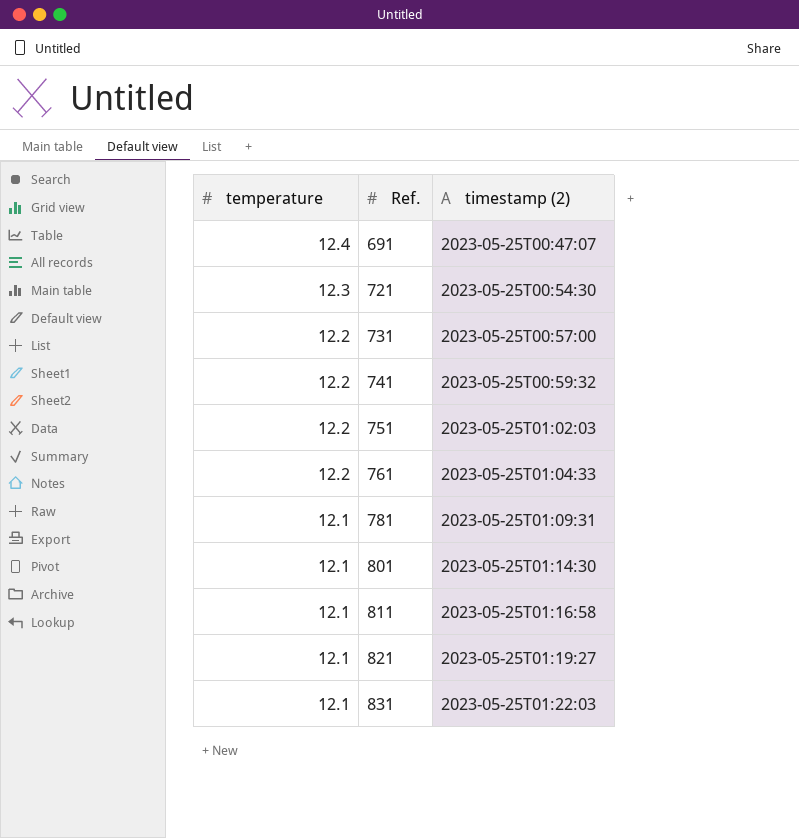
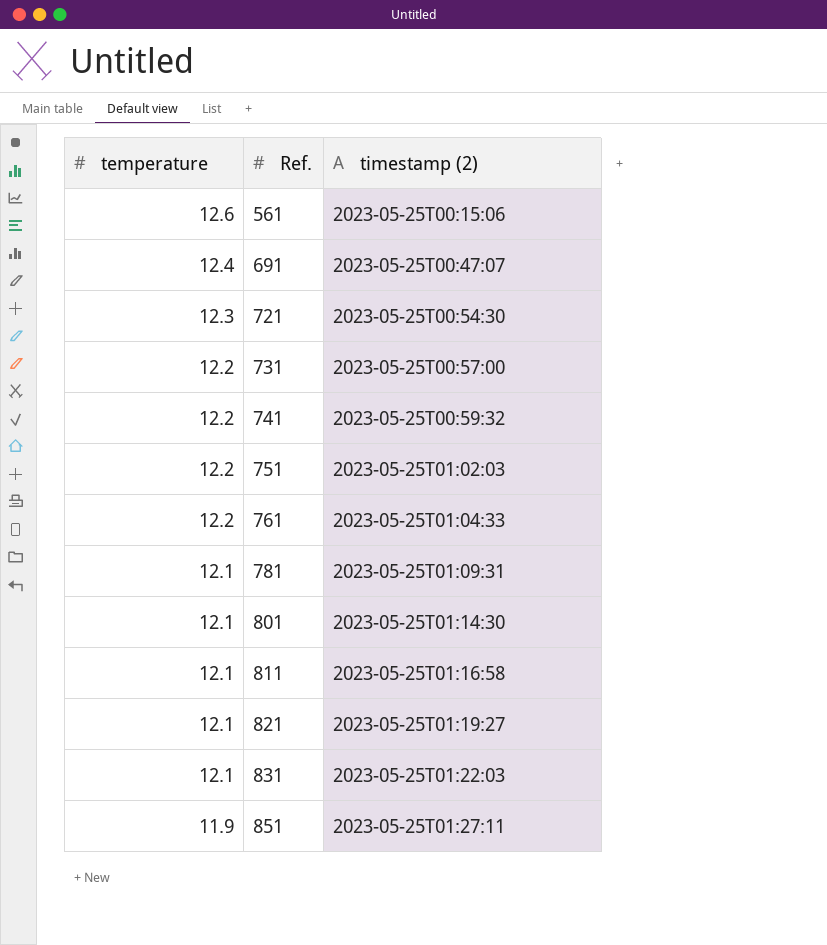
row 561: none -> 12.6 | 2023-05-25T00:15:06
row 851: none -> 11.9 | 2023-05-25T01:27:11

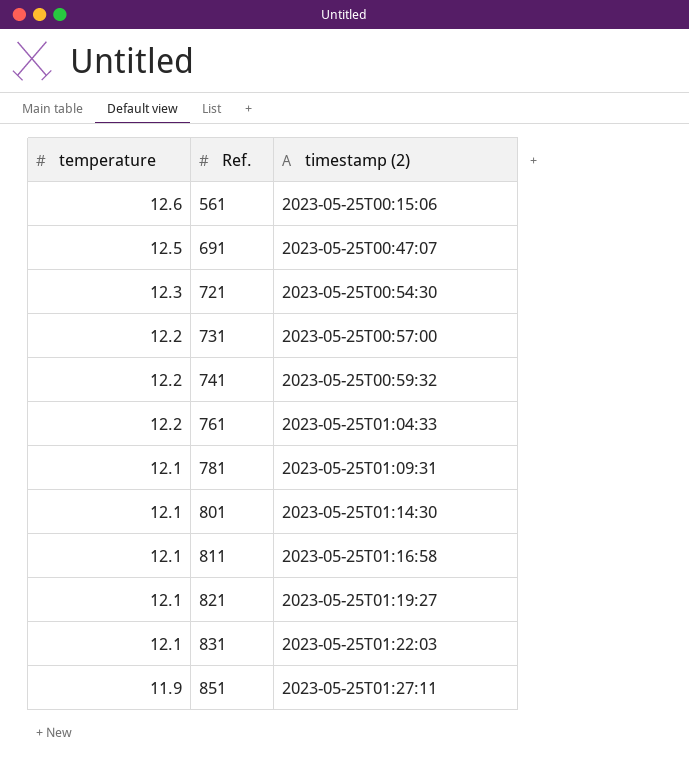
row 751: 12.2 | 2023-05-25T01:02:03 -> none
691 | temperature: 12.4 -> 12.5

